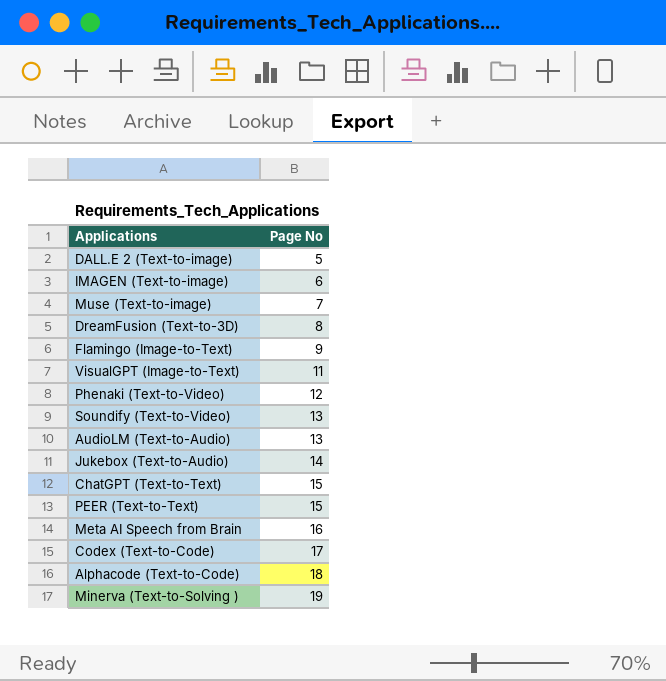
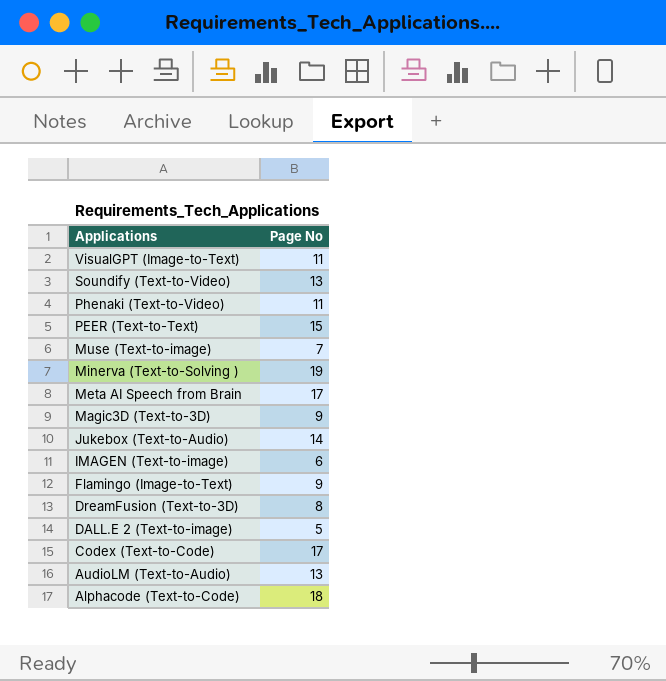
row order: Page No ascending -> Applications descending
row ChatGPT (Text-to-Text): 15 -> none
Phenaki (Text-to-Video) | Page No: 12 -> 11
Meta AI Speech from Brain | Page No: 16 -> 17
row Magic3D (Text-to-3D): none -> 9

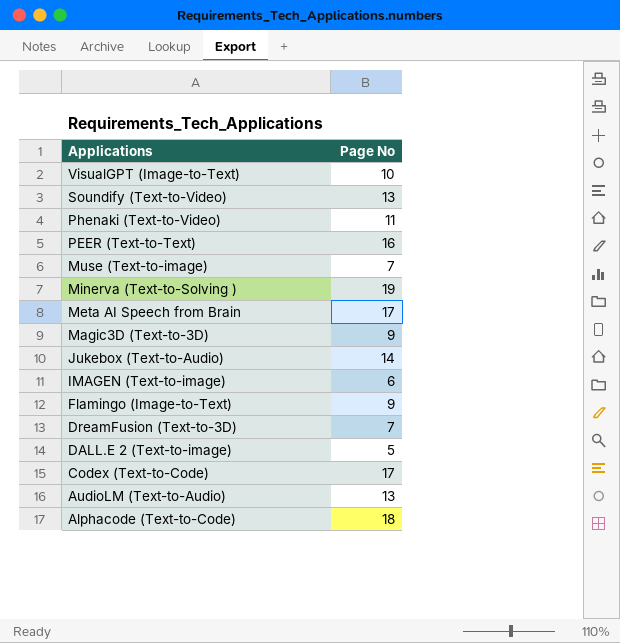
VisualGPT (Image-to-Text) | Page No: 11 -> 10
PEER (Text-to-Text) | Page No: 15 -> 16
DreamFusion (Text-to-3D) | Page No: 8 -> 7

